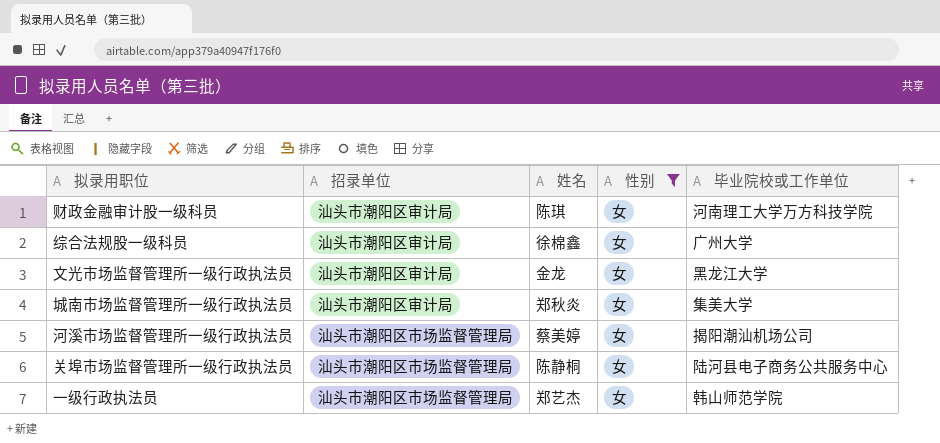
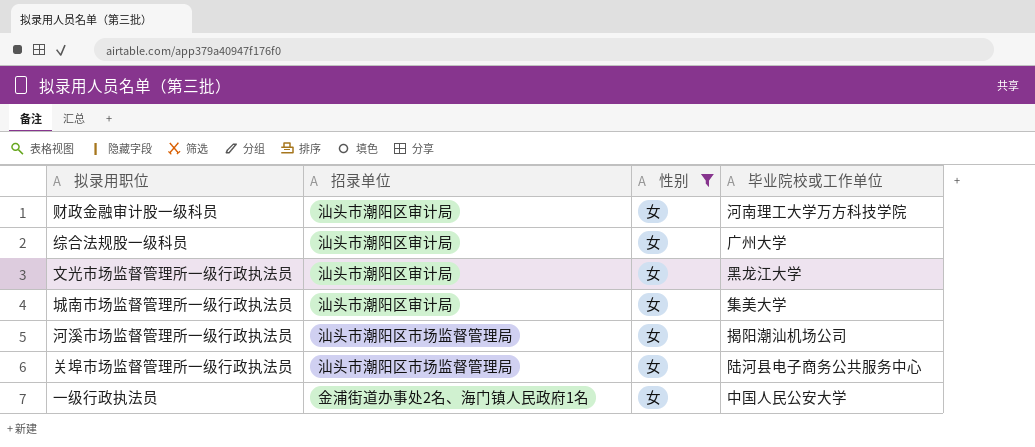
column 姓名 | position: 3 -> none
一级行政执法员 | 招录单位: 汕头市潮阳区市场监督管理局 -> 金浦街道办事处2名、海门镇人民政府1名
一级行政执法员 | 毕业院校或工作单位: 韩山师范学院 -> 中国人民公安大学

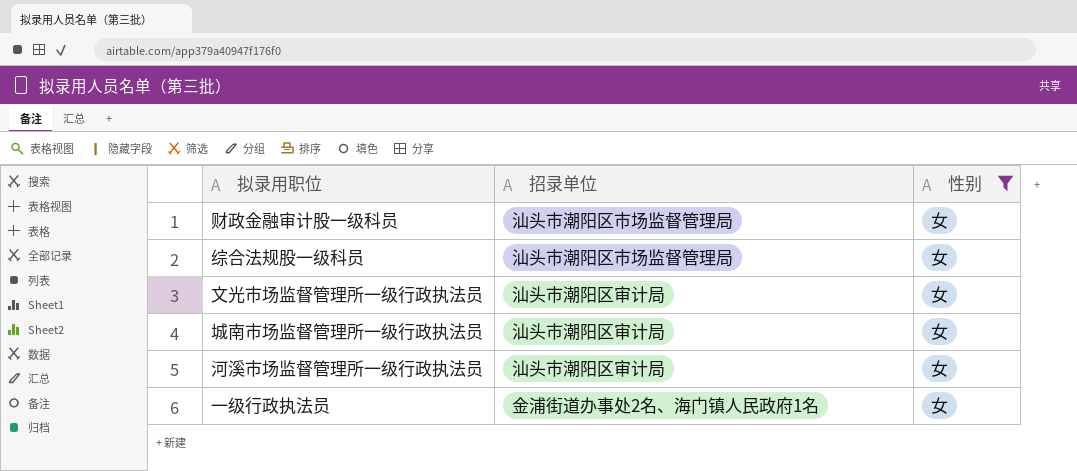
column 毕业院校或工作单位 | position: 4 -> none
row 关埠市场监督管理所一级行政执法员: 汕头市潮阳区市场监督管理局 | 女 | 陆河县电子商务公共服务中心 -> none
财政金融审计股一级科员 | 招录单位: 汕头市潮阳区审计局 -> 汕头市潮阳区市场监督管理局
综合法规股一级科员 | 招录单位: 汕头市潮阳区审计局 -> 汕头市潮阳区市场监督管理局
河溪市场监督管理所一级行政执法员 | 招录单位: 汕头市潮阳区市场监督管理局 -> 汕头市潮阳区审计局

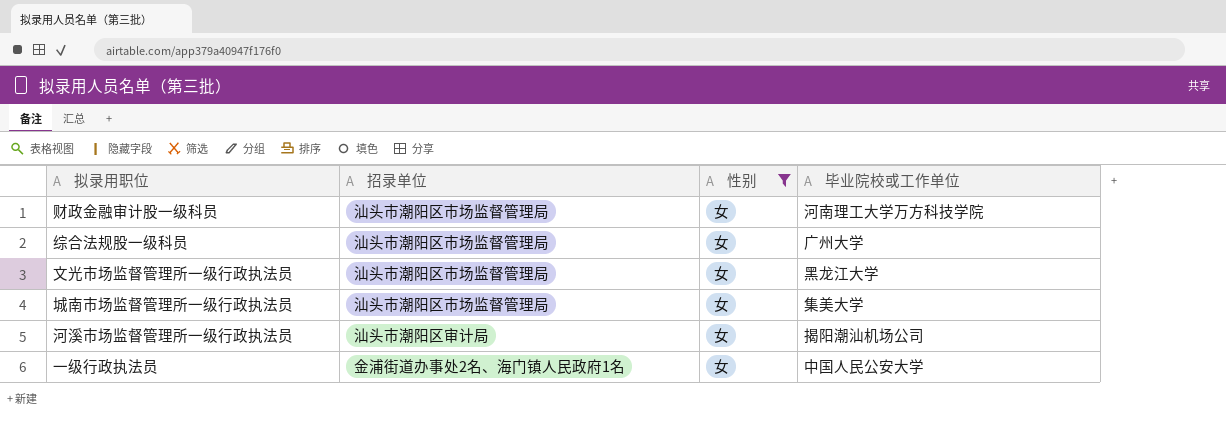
column 毕业院校或工作单位 | position: none -> 4
文光市场监督管理所一级行政执法员 | 招录单位: 汕头市潮阳区审计局 -> 汕头市潮阳区市场监督管理局
城南市场监督管理所一级行政执法员 | 招录单位: 汕头市潮阳区审计局 -> 汕头市潮阳区市场监督管理局

